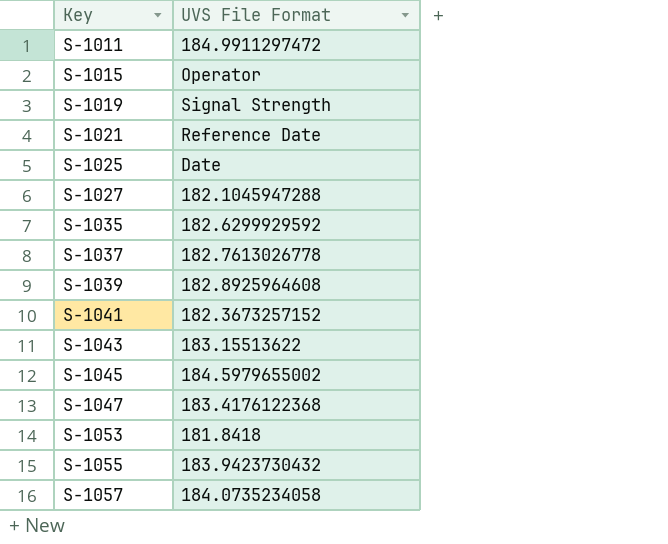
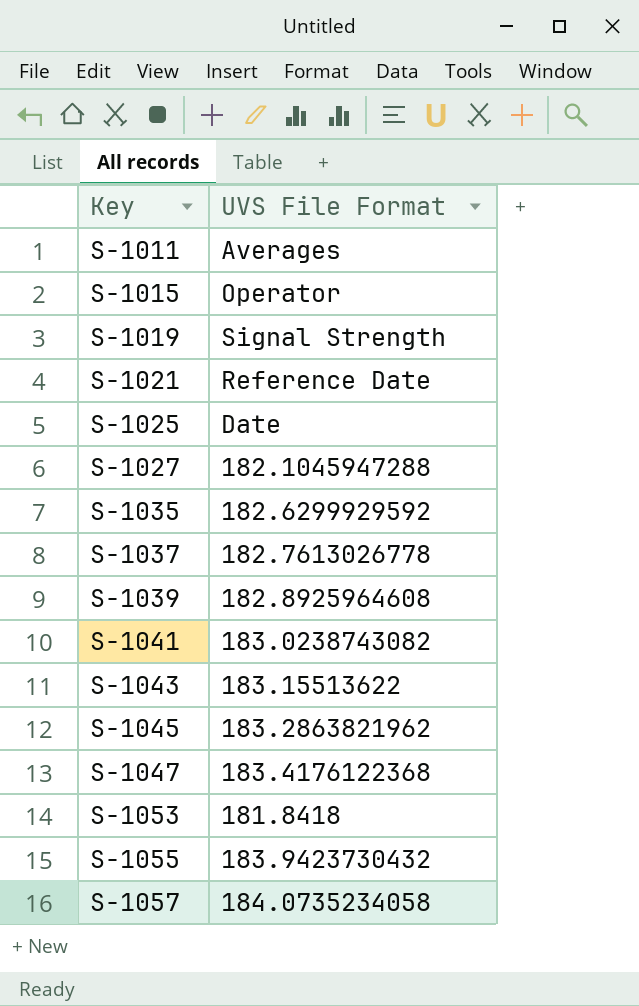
S-1011 | UVS File Format: 184.9911297472 -> Averages
S-1041 | UVS File Format: 182.3673257152 -> 183.0238743082
S-1045 | UVS File Format: 184.5979655002 -> 183.2863821962

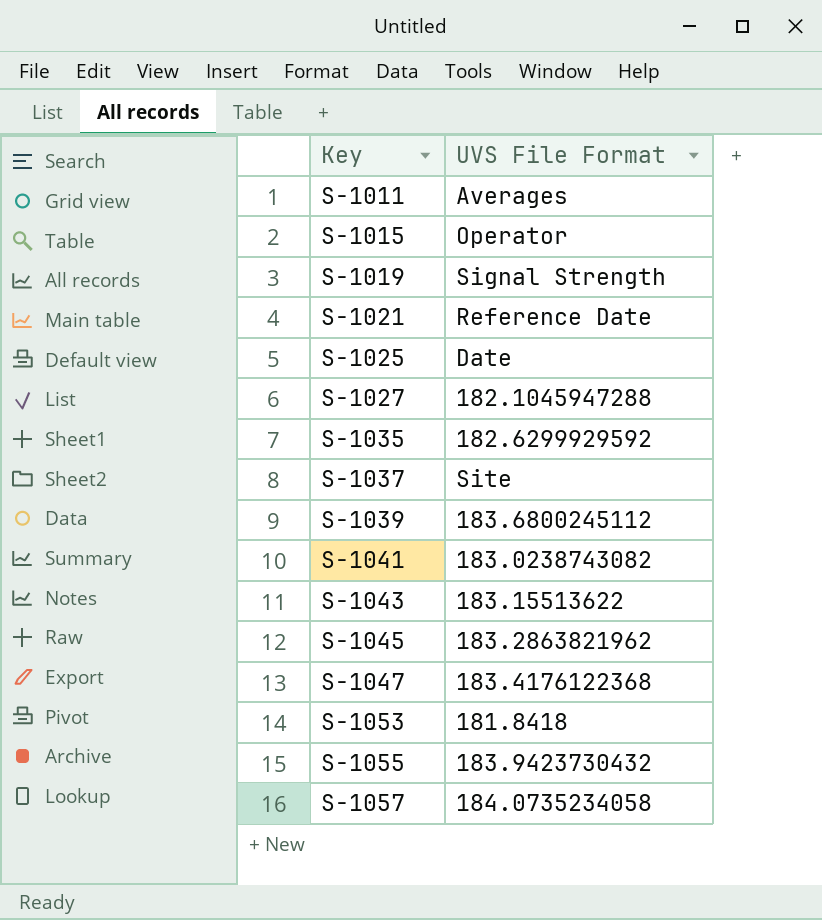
S-1037 | UVS File Format: 182.7613026778 -> Site
S-1039 | UVS File Format: 182.8925964608 -> 183.6800245112

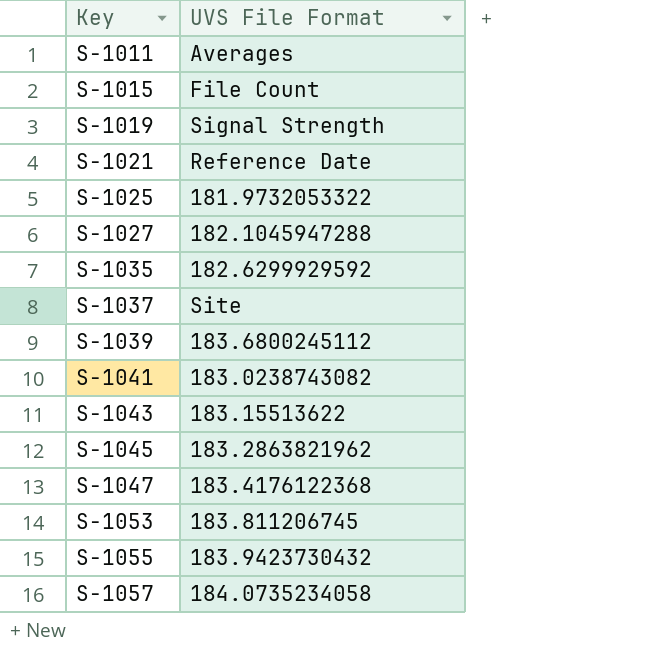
S-1015 | UVS File Format: Operator -> File Count
S-1025 | UVS File Format: Date -> 181.9732053322
S-1053 | UVS File Format: 181.8418 -> 183.811206745

